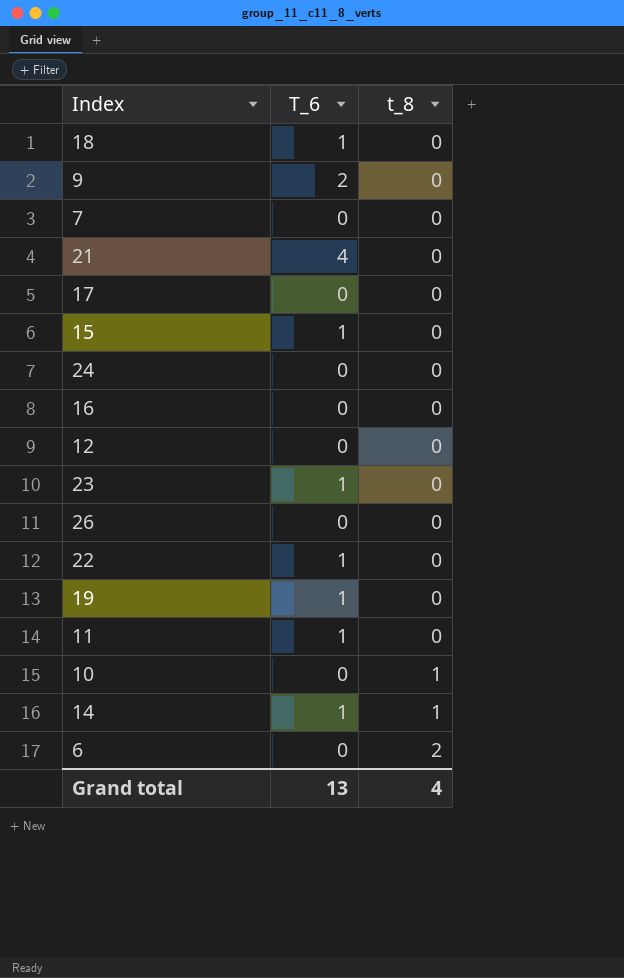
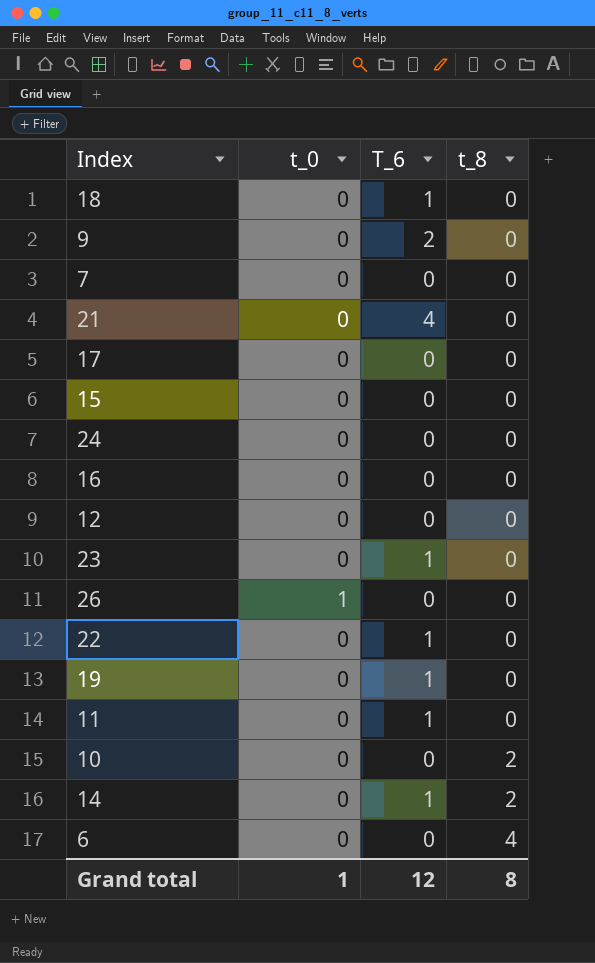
column t_0 | position: none -> 2
15 | T_6: 1 -> 0
10 | t_8: 1 -> 2
14 | t_8: 1 -> 2
6 | t_8: 2 -> 4
Grand total | T_6: 13 -> 12
Grand total | t_8: 4 -> 8

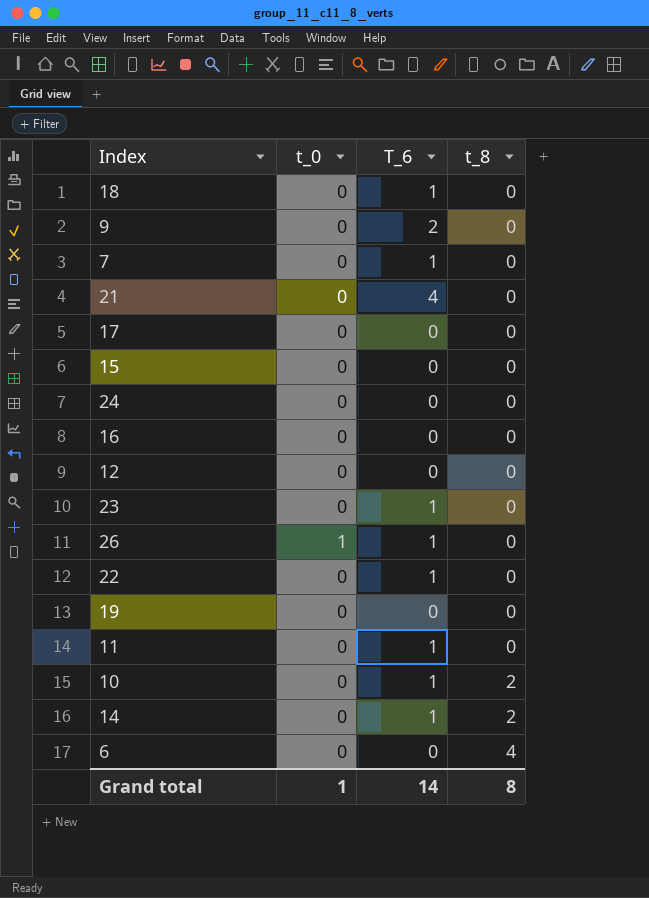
7 | T_6: 0 -> 1
26 | T_6: 0 -> 1
19 | T_6: 1 -> 0
10 | T_6: 0 -> 1
Grand total | T_6: 12 -> 14

